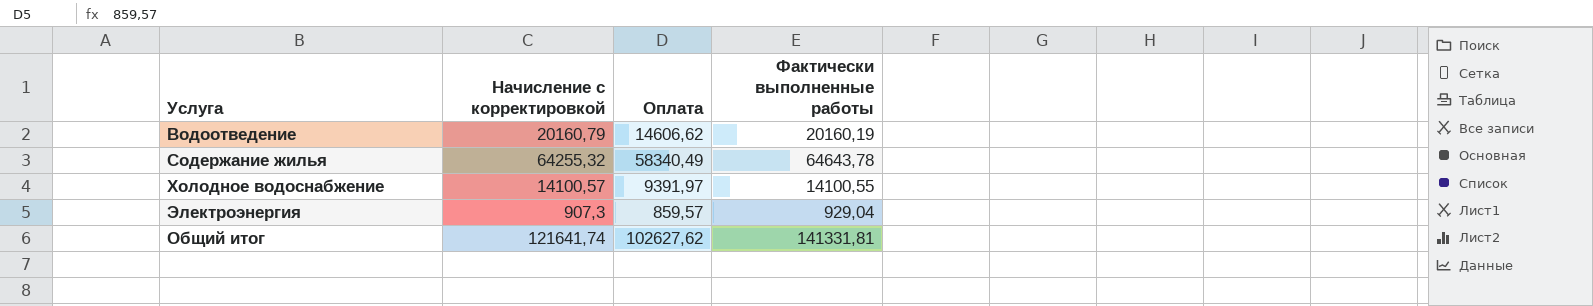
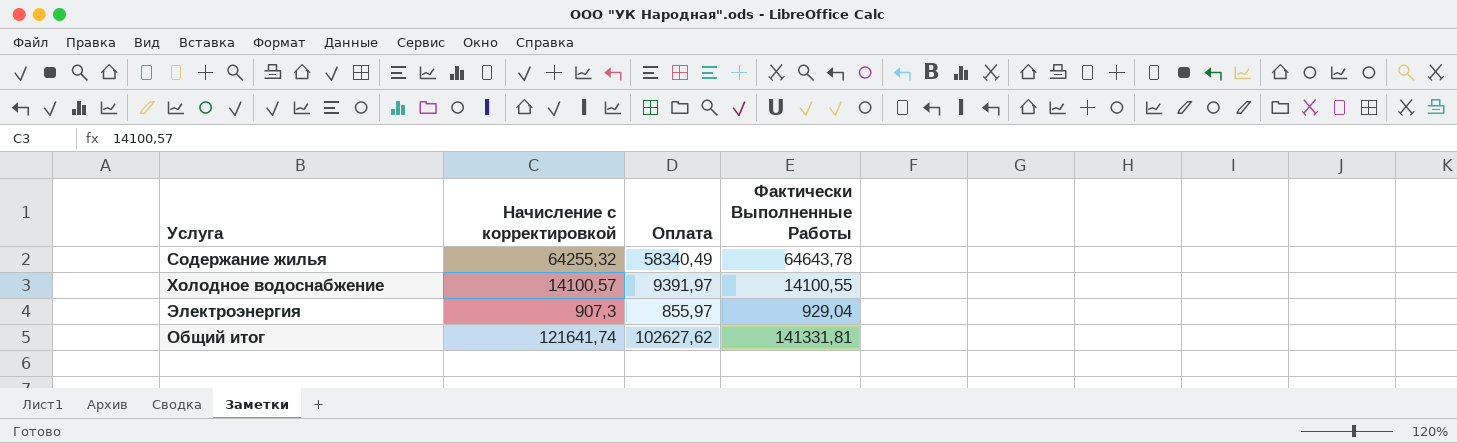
column name: Фактически выполненные работы -> Фактически Выполненные Работы
row Водоотведение: 20160,79 | 14606,62 | 20160,19 -> none
Электроэнергия | Оплата: 859,57 -> 855,97

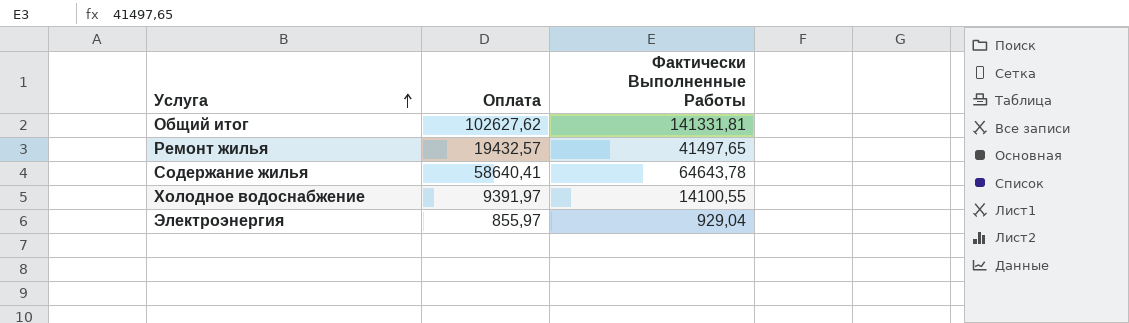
row order: none -> Услуга ascending
column Начисление с корректировкой | position: 2 -> none
row Ремонт жилья: none -> 19432,57 | 41497,65
Содержание жилья | Оплата: 58340,49 -> 58640,41

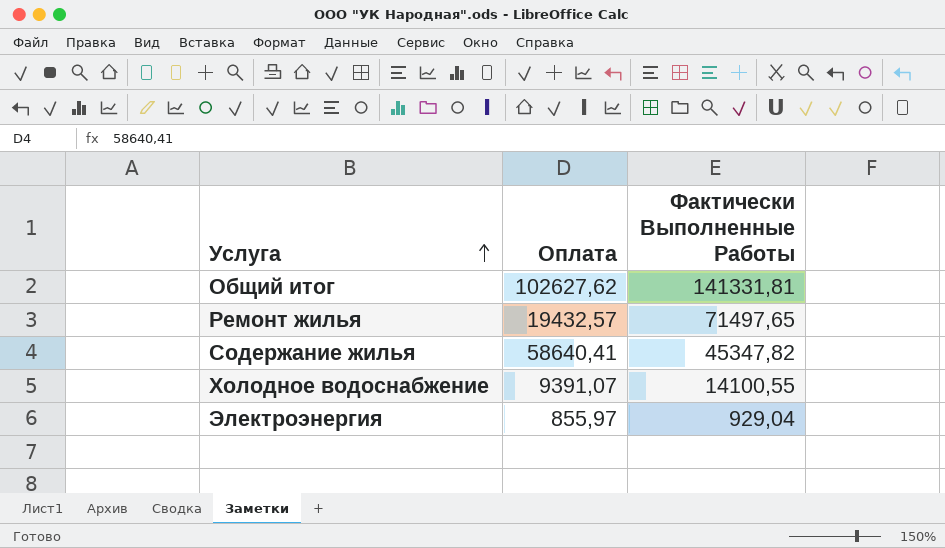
Ремонт жилья | Фактически Выполненные Работы: 41497,65 -> 71497,65
Содержание жилья | Фактически Выполненные Работы: 64643,78 -> 45347,82
Холодное водоснабжение | Оплата: 9391,97 -> 9391,07

